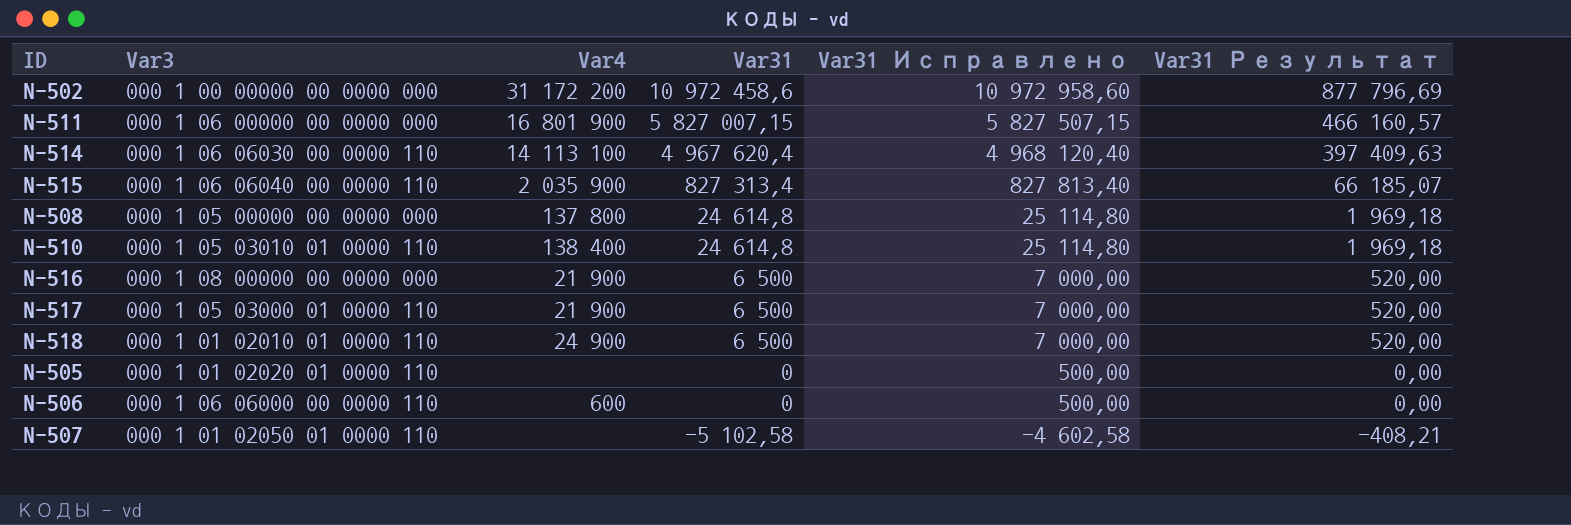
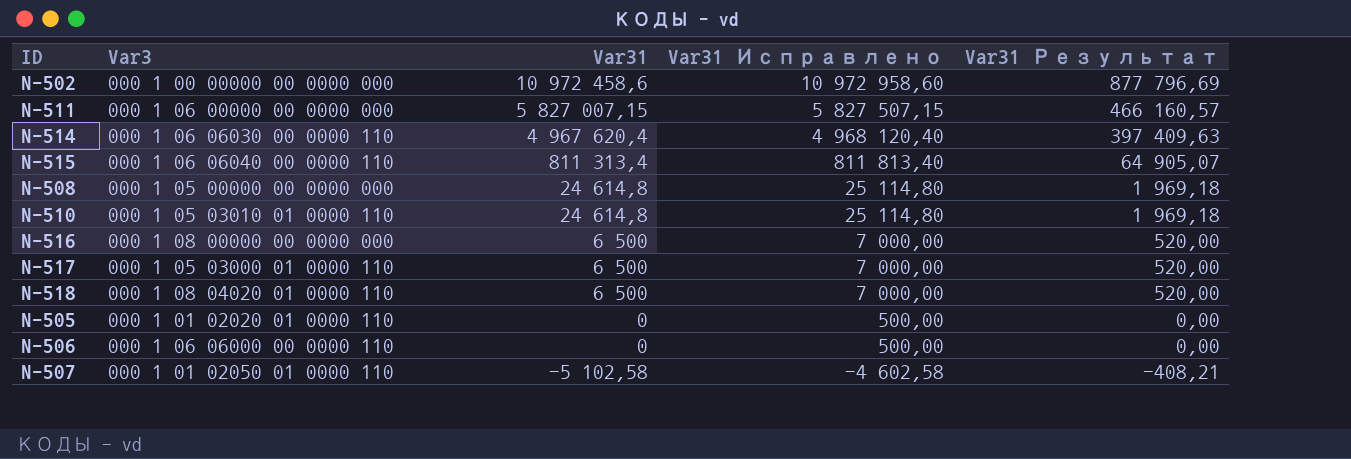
column Var4 | position: 3 -> none
N-515 | Var31: 827 313,4 -> 811 313,4
N-515 | Var31 Исправлено: 827 813,40 -> 811 813,40
N-515 | Var31 Результат: 66 185,07 -> 64 905,07
N-518 | Var3: 000 1 01 02010 01 0000 110 -> 000 1 08 04020 01 0000 110

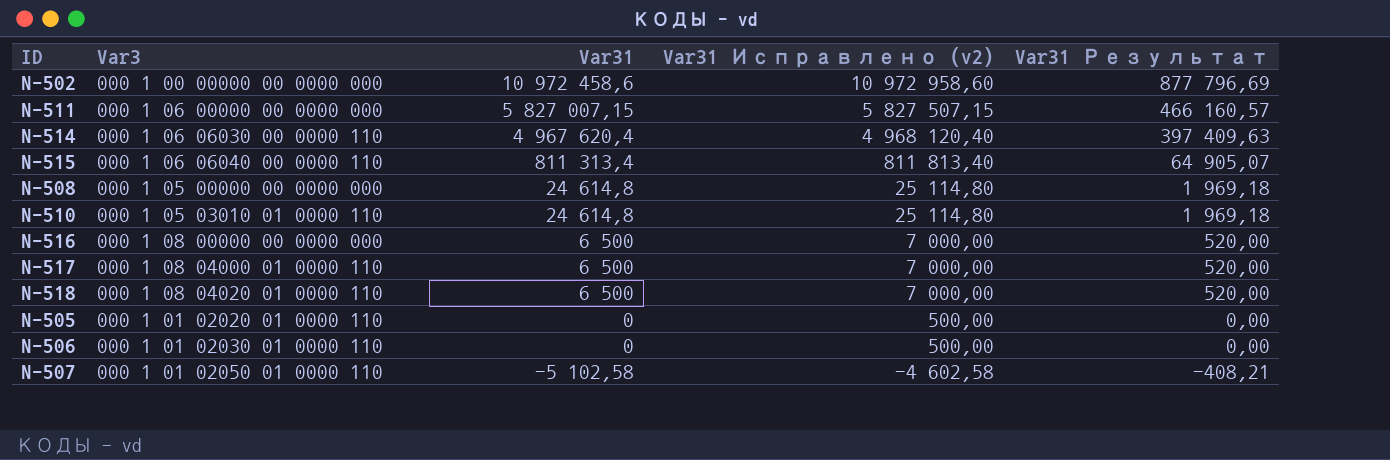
column name: Var31 Исправлено -> Var31 Исправлено (v2)
N-517 | Var3: 000 1 05 03000 01 0000 110 -> 000 1 08 04000 01 0000 110
N-506 | Var3: 000 1 06 06000 00 0000 110 -> 000 1 01 02030 01 0000 110

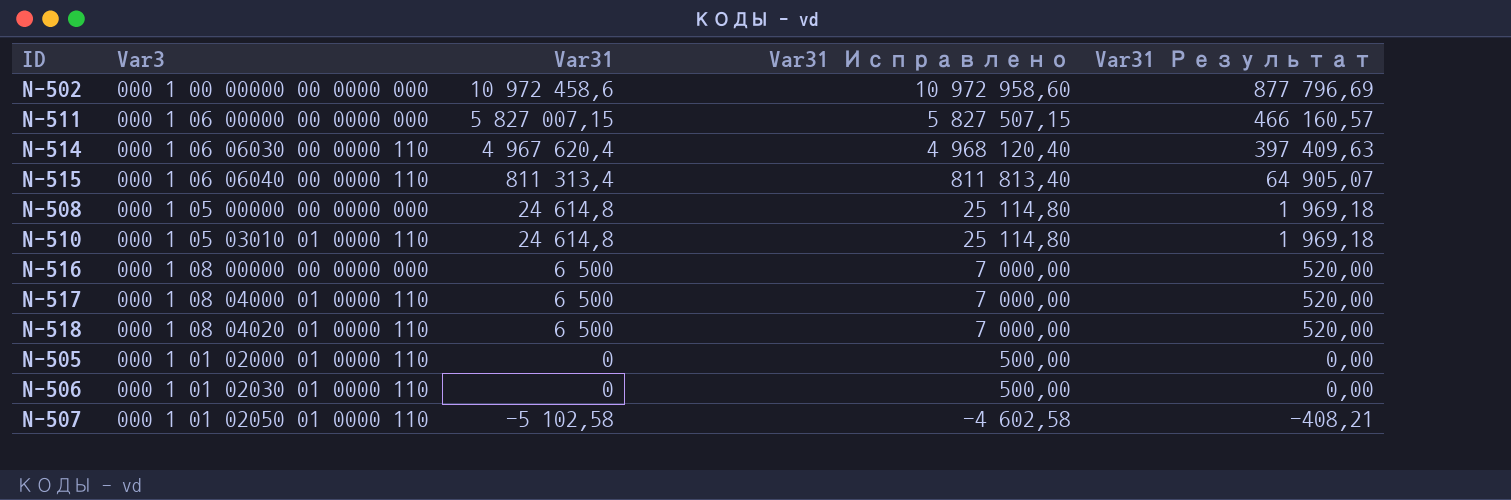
column name: Var31 Исправлено (v2) -> Var31 Исправлено
N-505 | Var3: 000 1 01 02020 01 0000 110 -> 000 1 01 02000 01 0000 110

